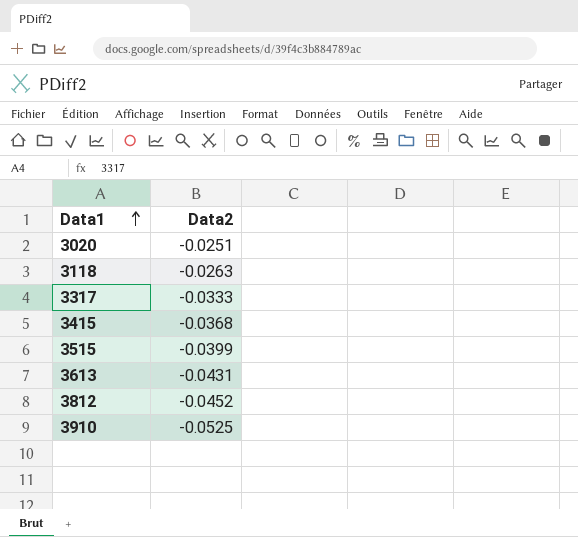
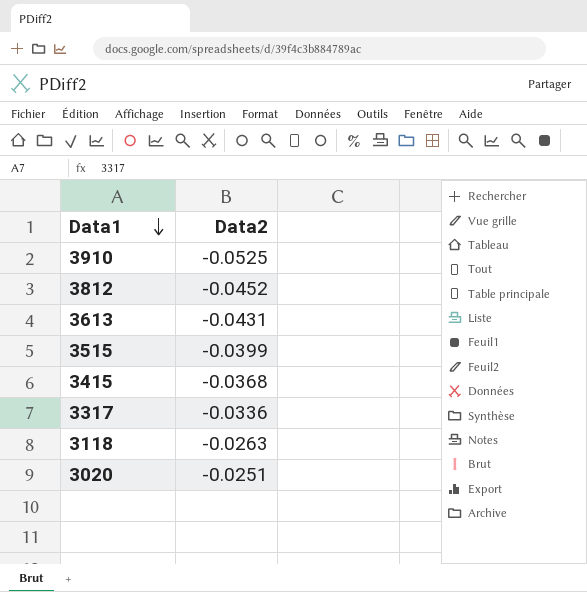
row order: Data1 ascending -> Data1 descending
3317 | Data2: -0.0333 -> -0.0336

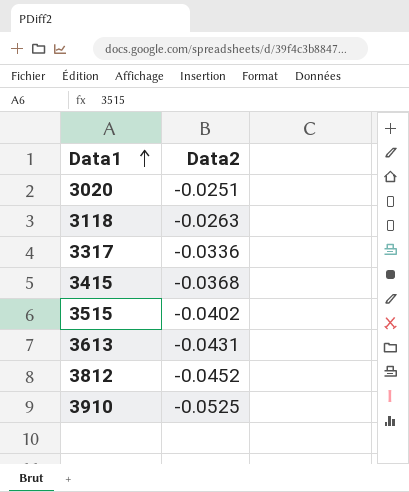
row order: Data1 descending -> Data1 ascending
3515 | Data2: -0.0399 -> -0.0402

